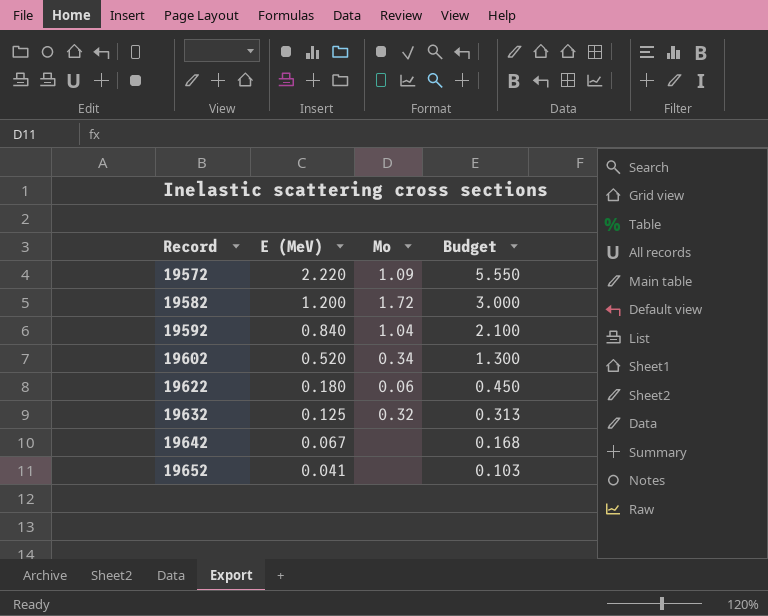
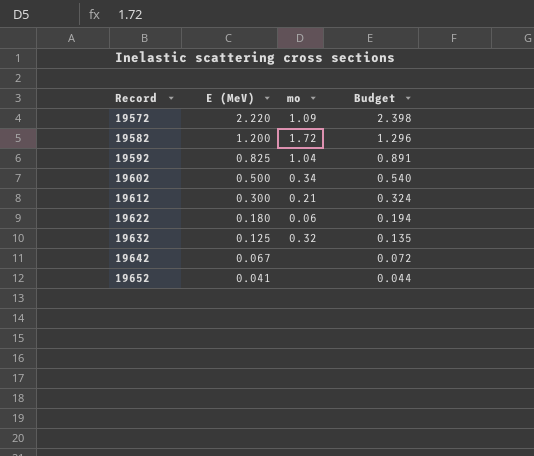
column name: Mo -> mo
column Budget | formula: [E (MeV)] * 2.5 -> [E (MeV)] * 1.08
19592 | E (MeV): 0.840 -> 0.825
19602 | E (MeV): 0.520 -> 0.500
row 19612: none -> 0.300 | 0.21 | 0.324

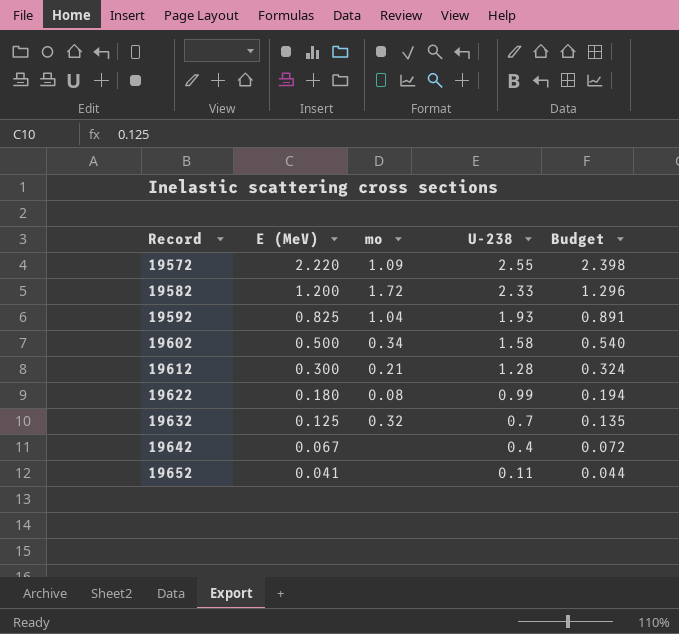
column U-238 | position: none -> 4
19622 | mo: 0.06 -> 0.08

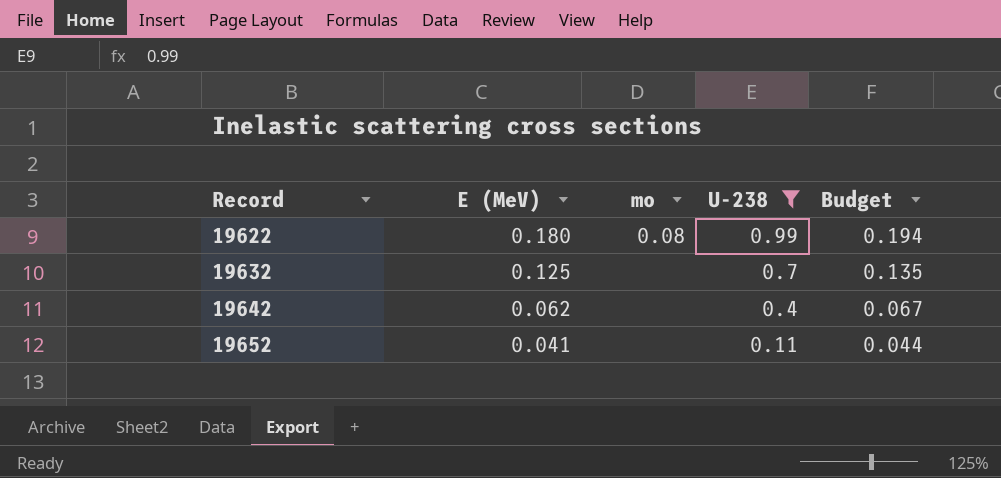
filter: none -> U-238 <= 0.99
19632 | mo: 0.32 -> none
19642 | E (MeV): 0.067 -> 0.062
19642 | Budget: 0.072 -> 0.067

